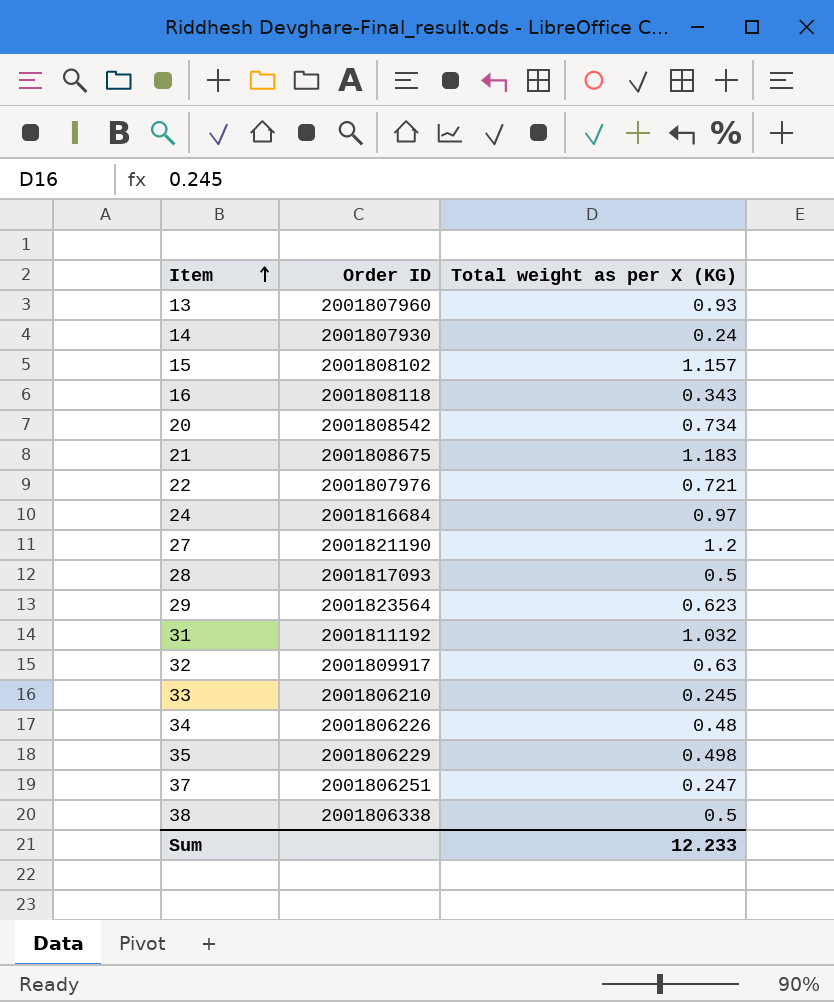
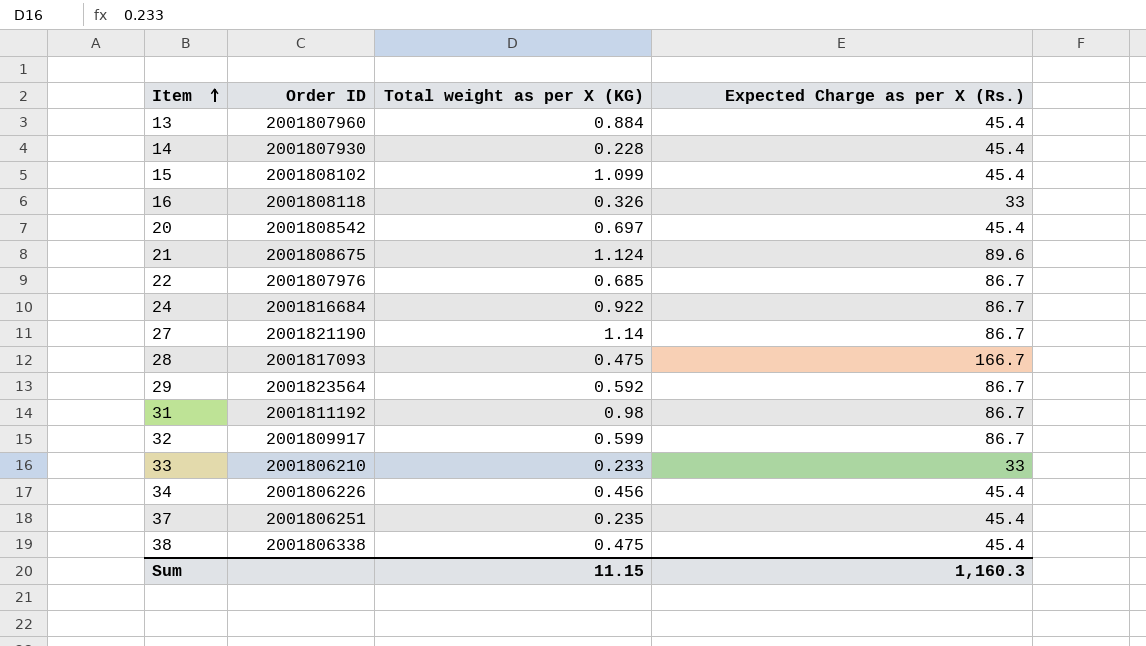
column Expected Charge as per X (Rs.) | position: none -> 4
row 35: 2001806229 | 0.498 -> none
13 | Total weight as per X (KG): 0.93 -> 0.884
14 | Total weight as per X (KG): 0.24 -> 0.228
15 | Total weight as per X (KG): 1.157 -> 1.099
16 | Total weight as per X (KG): 0.343 -> 0.326
20 | Total weight as per X (KG): 0.734 -> 0.697
21 | Total weight as per X (KG): 1.183 -> 1.124
22 | Total weight as per X (KG): 0.721 -> 0.685
24 | Total weight as per X (KG): 0.97 -> 0.922
27 | Total weight as per X (KG): 1.2 -> 1.14
28 | Total weight as per X (KG): 0.5 -> 0.475
29 | Total weight as per X (KG): 0.623 -> 0.592
31 | Total weight as per X (KG): 1.032 -> 0.98
32 | Total weight as per X (KG): 0.63 -> 0.599
33 | Total weight as per X (KG): 0.245 -> 0.233
34 | Total weight as per X (KG): 0.48 -> 0.456
37 | Total weight as per X (KG): 0.247 -> 0.235
38 | Total weight as per X (KG): 0.5 -> 0.475
Sum | Total weight as per X (KG): 12.233 -> 11.15

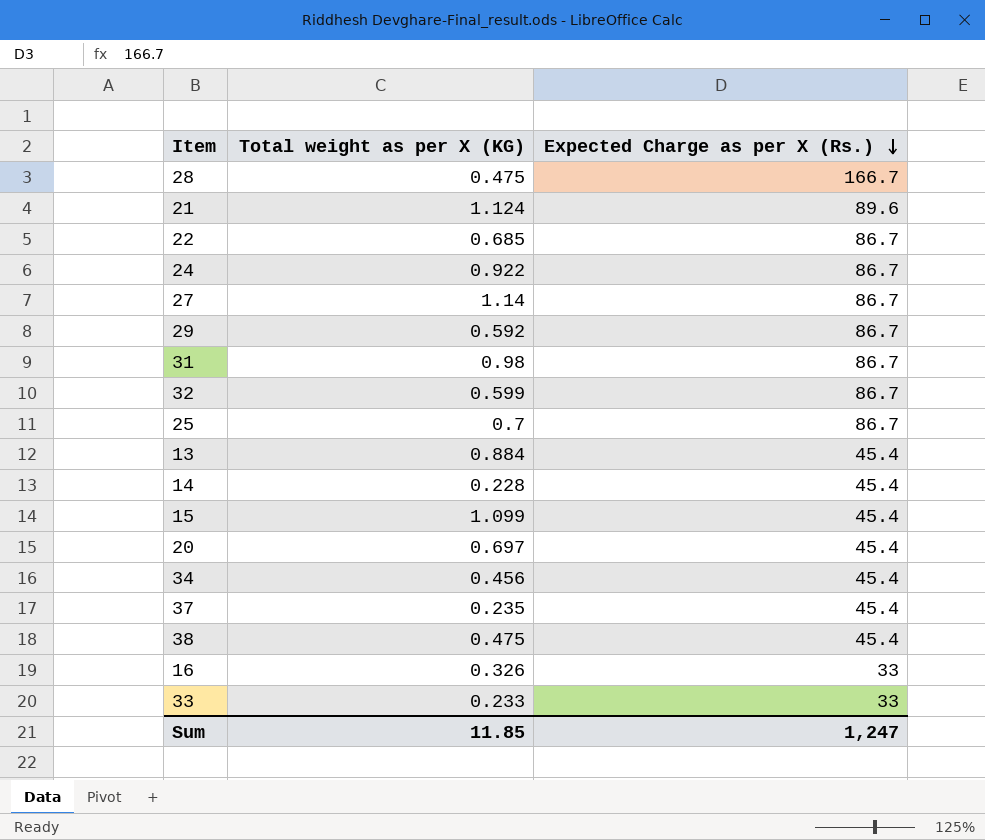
row order: Item ascending -> Expected Charge as per X (Rs.) descending
column Order ID | position: 2 -> none
row 25: none -> 0.7 | 86.7
Sum | Total weight as per X (KG): 11.15 -> 11.85
Sum | Expected Charge as per X (Rs.): 1,160.3 -> 1,247

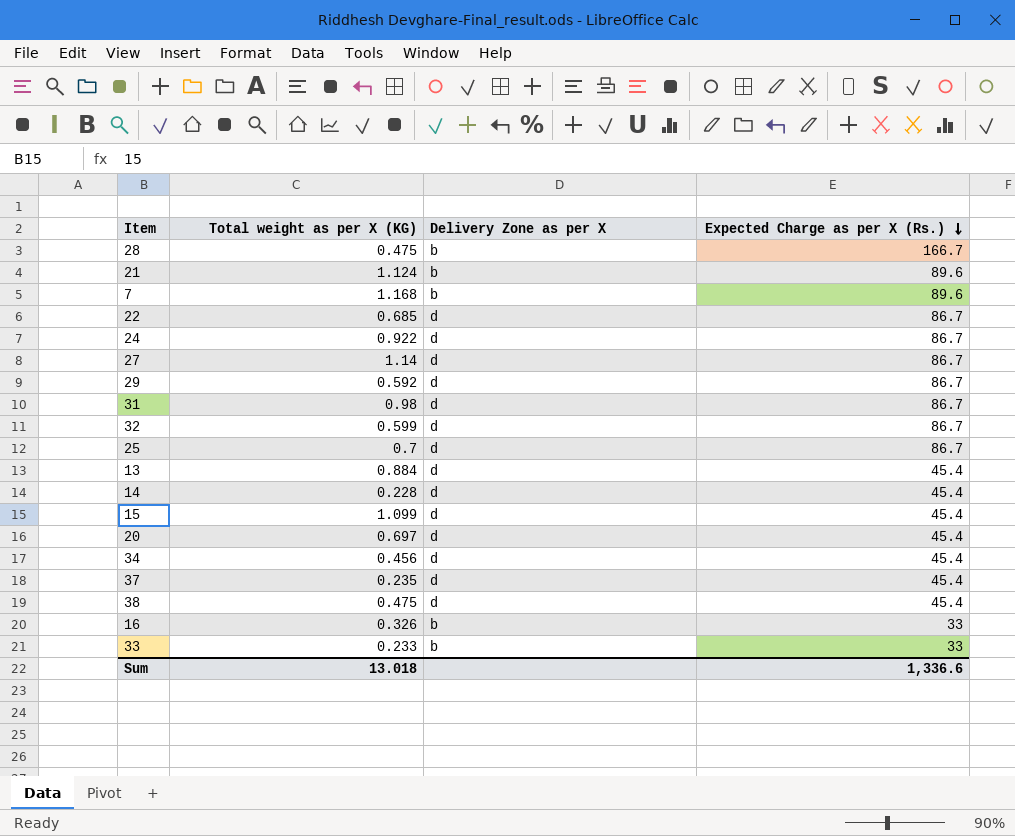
column Delivery Zone as per X | position: none -> 3
row 7: none -> 1.168 | b | 89.6
Sum | Total weight as per X (KG): 11.85 -> 13.018
Sum | Expected Charge as per X (Rs.): 1,247 -> 1,336.6

